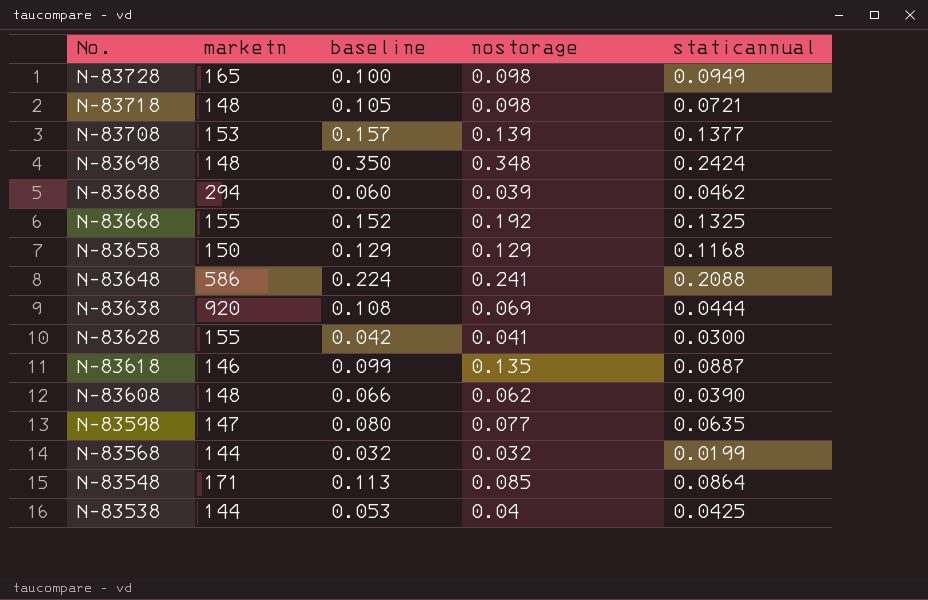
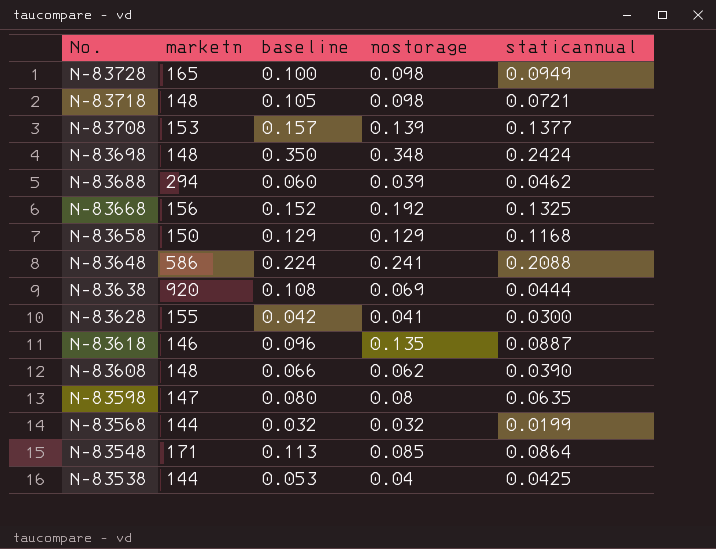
N-83668 | marketn: 155 -> 156
N-83618 | baseline: 0.099 -> 0.096
N-83598 | nostorage: 0.077 -> 0.08

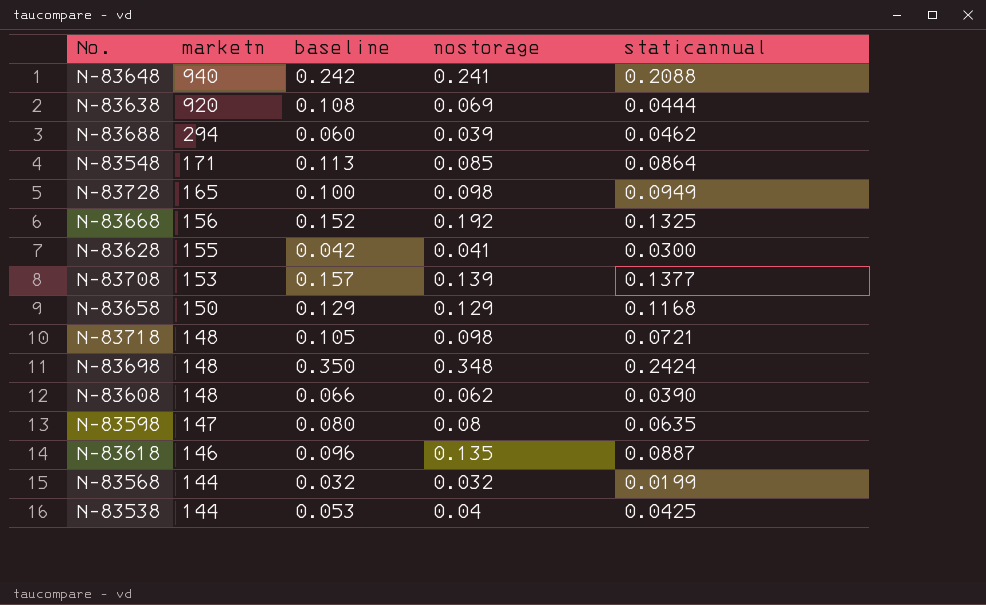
row order: No. descending -> marketn descending
N-83648 | marketn: 586 -> 940
N-83648 | baseline: 0.224 -> 0.242

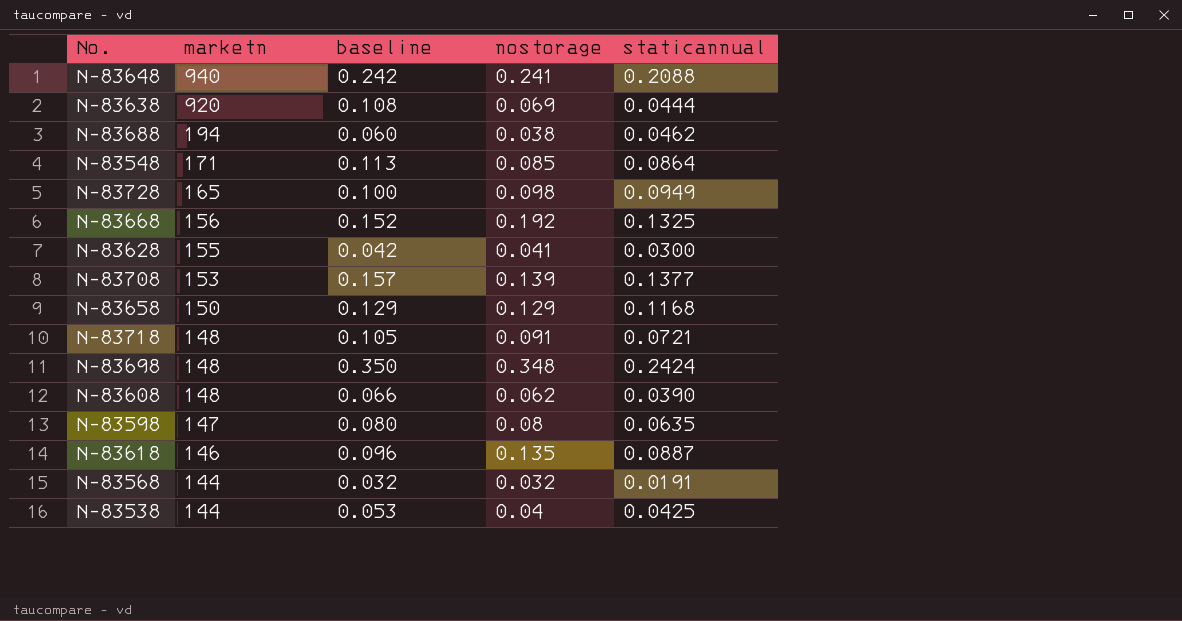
N-83688 | marketn: 294 -> 194
N-83688 | nostorage: 0.039 -> 0.038
N-83718 | nostorage: 0.098 -> 0.091
N-83568 | staticannual: 0.0199 -> 0.0191

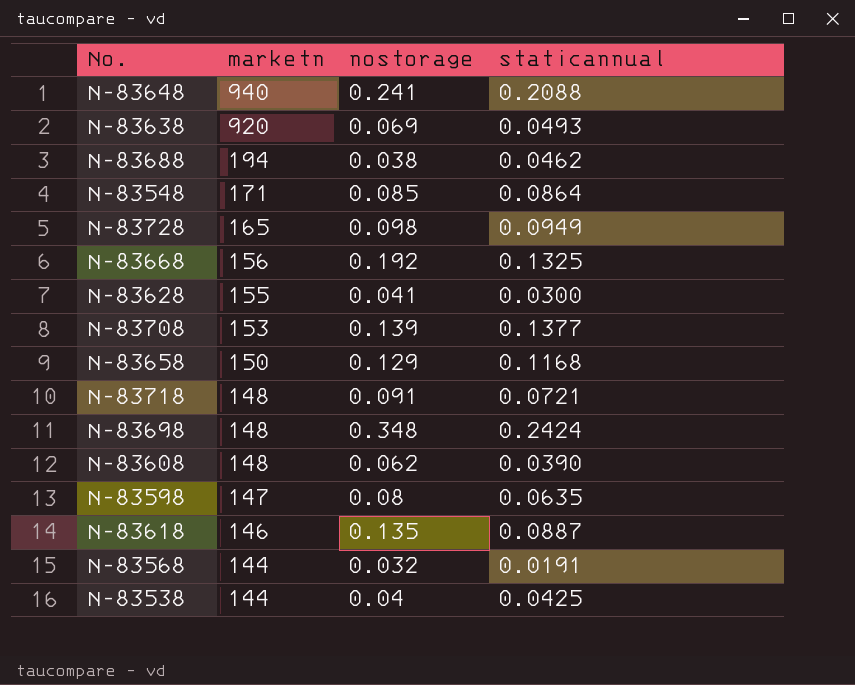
column baseline | position: 3 -> none
N-83638 | staticannual: 0.0444 -> 0.0493

